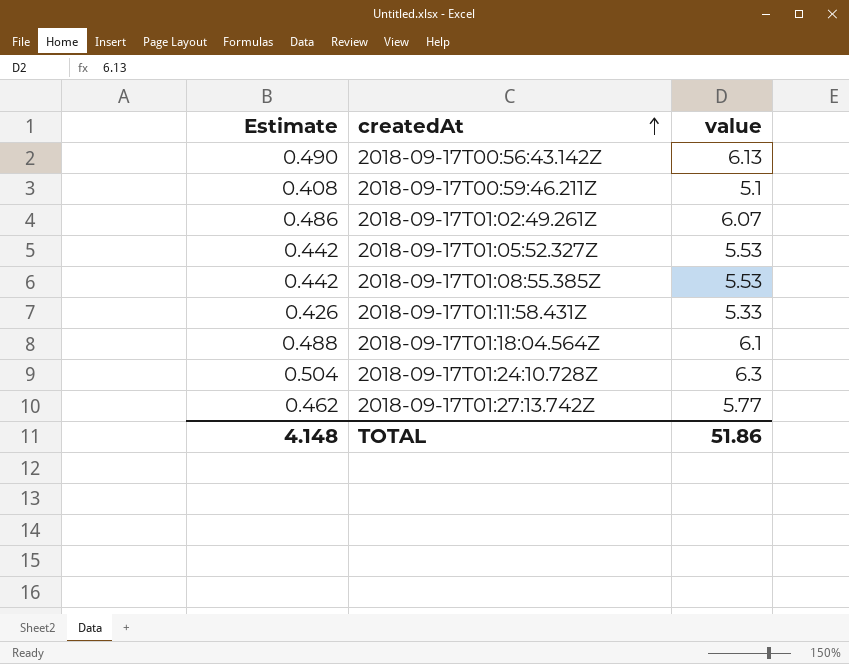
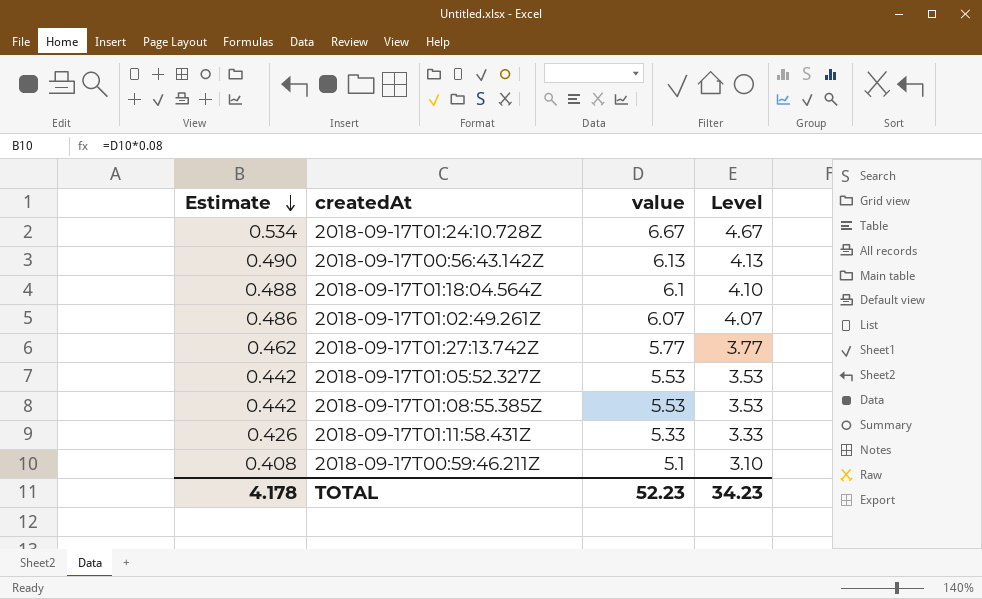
row order: createdAt ascending -> Estimate descending
column Level | formula: none -> [value] - 2
2018-09-17T01:24:10.728Z | Estimate: 0.504 -> 0.534
2018-09-17T01:24:10.728Z | value: 6.3 -> 6.67
TOTAL | Estimate: 4.148 -> 4.178
TOTAL | value: 51.86 -> 52.23

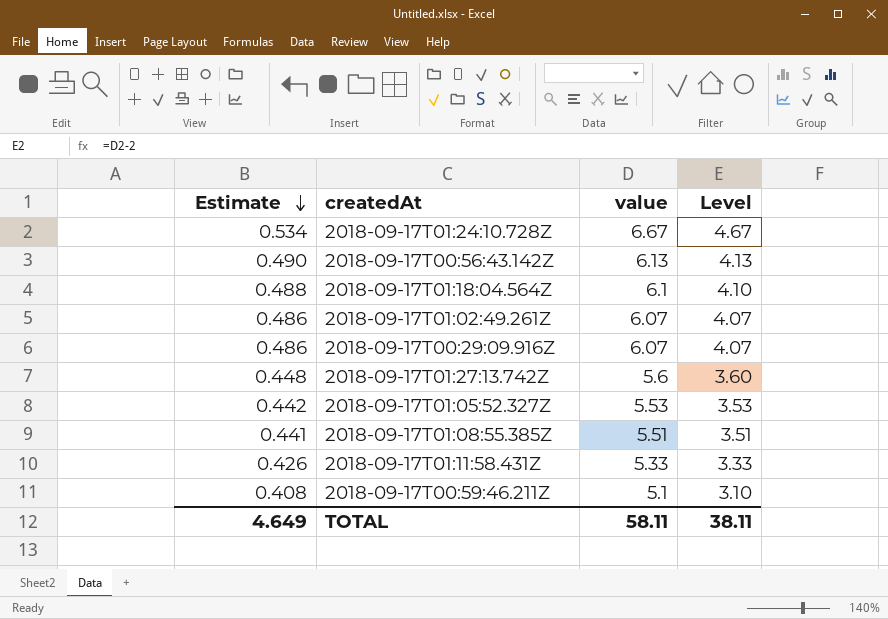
row 2018-09-17T00:29:09.916Z: none -> 0.486 | 6.07 | 4.07
2018-09-17T01:27:13.742Z | Estimate: 0.462 -> 0.448
2018-09-17T01:27:13.742Z | value: 5.77 -> 5.6
2018-09-17T01:27:13.742Z | Level: 3.77 -> 3.60
2018-09-17T01:08:55.385Z | Estimate: 0.442 -> 0.441
2018-09-17T01:08:55.385Z | value: 5.53 -> 5.51
2018-09-17T01:08:55.385Z | Level: 3.53 -> 3.51
TOTAL | Estimate: 4.178 -> 4.649
TOTAL | value: 52.23 -> 58.11
TOTAL | Level: 34.23 -> 38.11

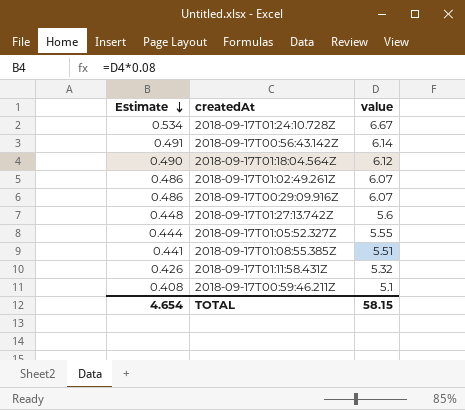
column Level | formula: [value] - 2 -> none
2018-09-17T00:56:43.142Z | Estimate: 0.490 -> 0.491
2018-09-17T00:56:43.142Z | value: 6.13 -> 6.14
2018-09-17T01:18:04.564Z | Estimate: 0.488 -> 0.490
2018-09-17T01:18:04.564Z | value: 6.1 -> 6.12
2018-09-17T01:05:52.327Z | Estimate: 0.442 -> 0.444
2018-09-17T01:05:52.327Z | value: 5.53 -> 5.55
2018-09-17T01:11:58.431Z | value: 5.33 -> 5.32
TOTAL | Estimate: 4.649 -> 4.654
TOTAL | value: 58.11 -> 58.15

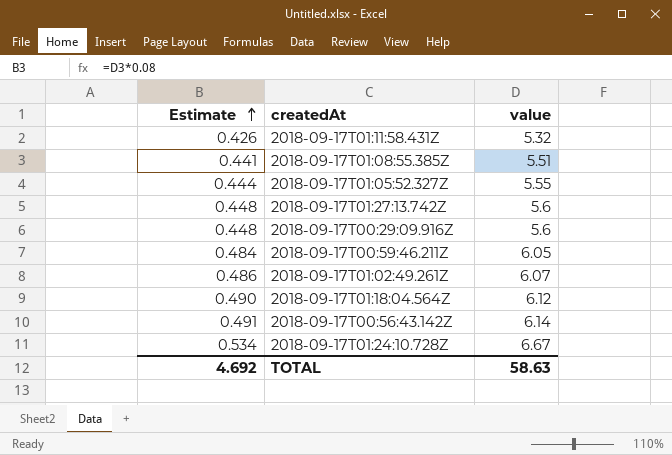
row order: Estimate descending -> Estimate ascending
2018-09-17T00:29:09.916Z | Estimate: 0.486 -> 0.448
2018-09-17T00:29:09.916Z | value: 6.07 -> 5.6
2018-09-17T00:59:46.211Z | Estimate: 0.408 -> 0.484
2018-09-17T00:59:46.211Z | value: 5.1 -> 6.05
TOTAL | Estimate: 4.654 -> 4.692
TOTAL | value: 58.15 -> 58.63

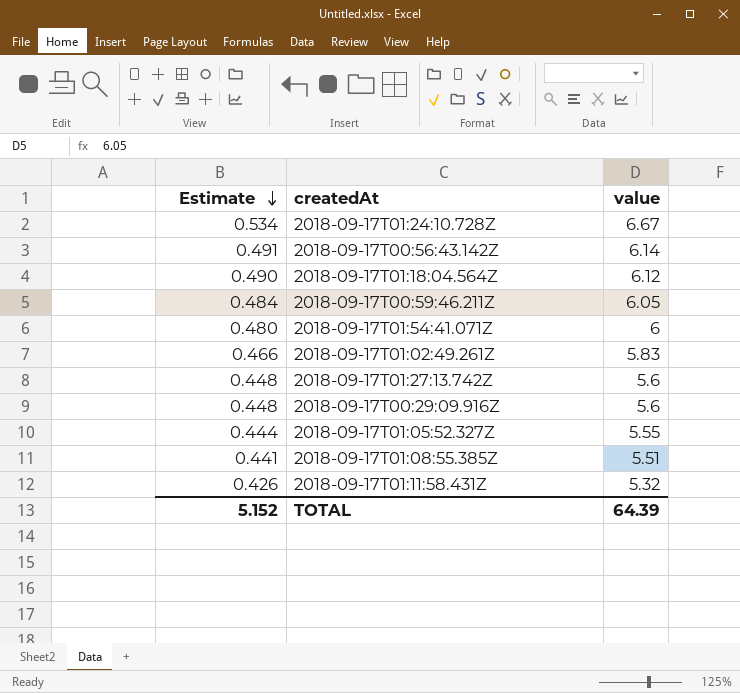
row order: Estimate ascending -> Estimate descending
row 2018-09-17T01:54:41.071Z: none -> 0.480 | 6
2018-09-17T01:02:49.261Z | Estimate: 0.486 -> 0.466
2018-09-17T01:02:49.261Z | value: 6.07 -> 5.83
TOTAL | Estimate: 4.692 -> 5.152
TOTAL | value: 58.63 -> 64.39

